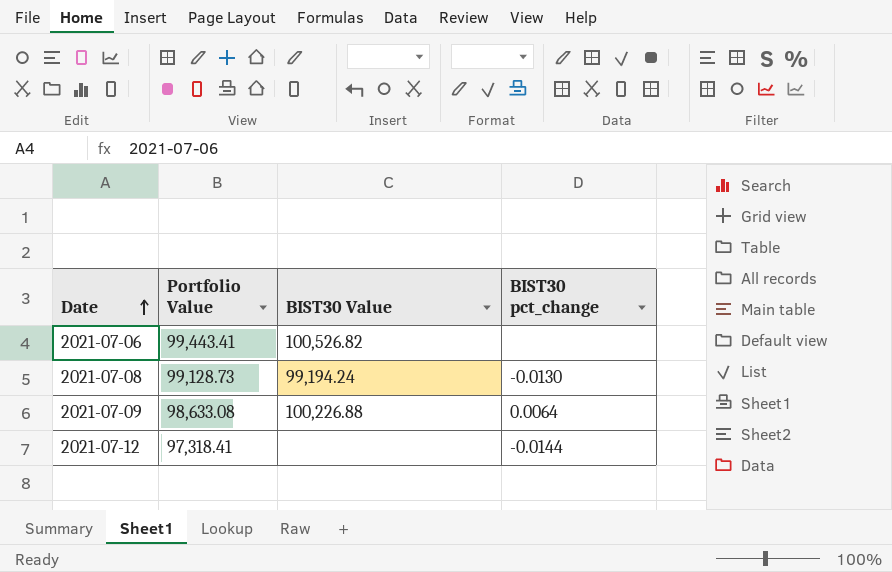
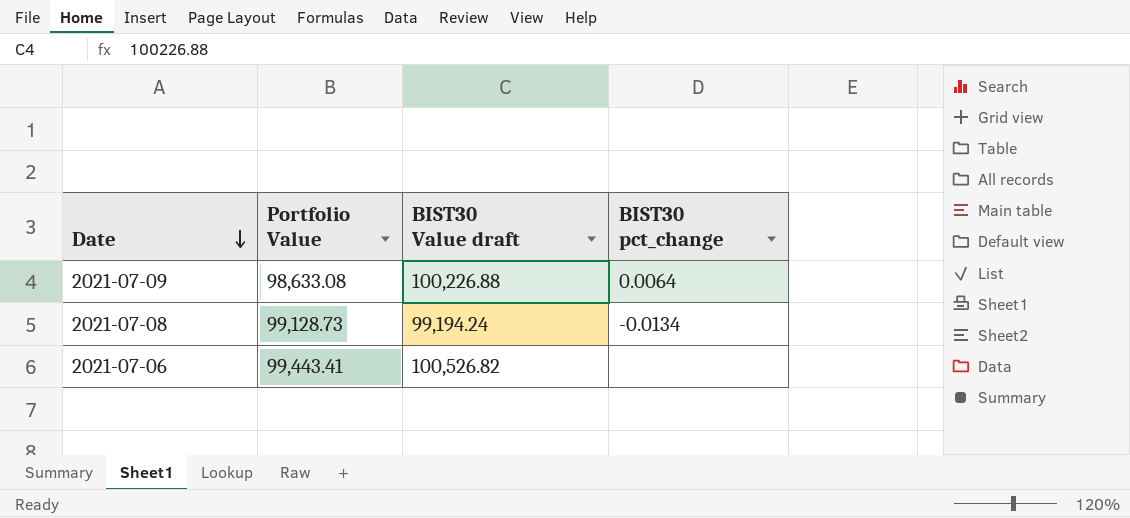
row order: Date ascending -> Date descending
column name: BIST30 Value -> BIST30 Value draft
row 2021-07-12: 97,318.41 | none | -0.0144 -> none
2021-07-08 | BIST30 pct_change: -0.0130 -> -0.0134

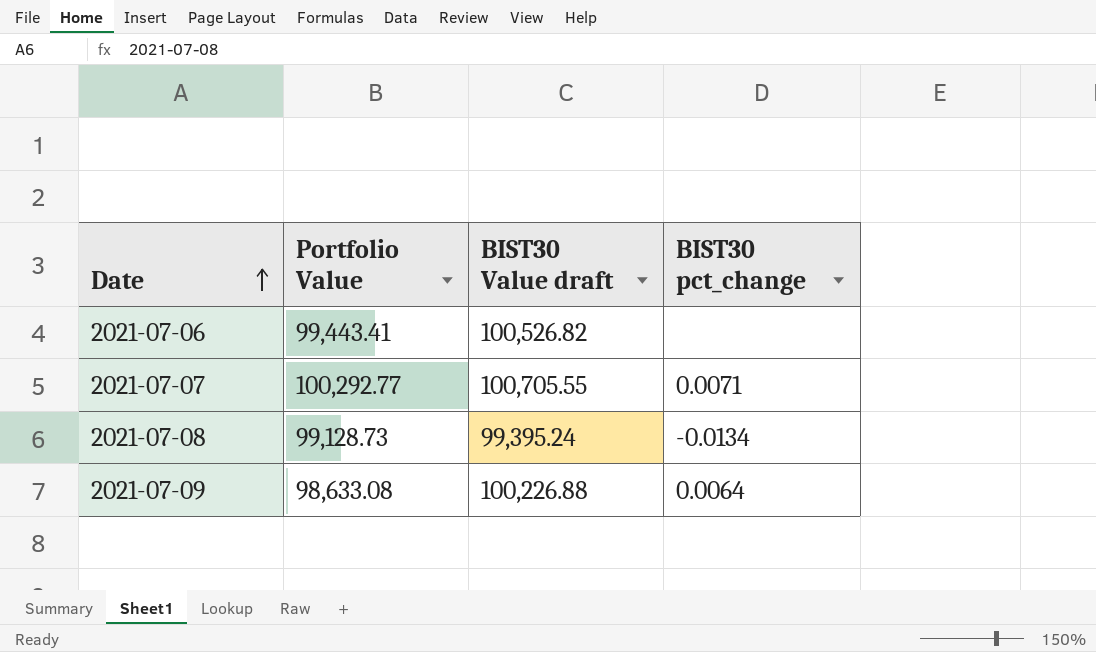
row order: Date descending -> Date ascending
row 2021-07-07: none -> 100,292.77 | 100,705.55 | 0.0071
2021-07-08 | BIST30 Value draft: 99,194.24 -> 99,395.24

